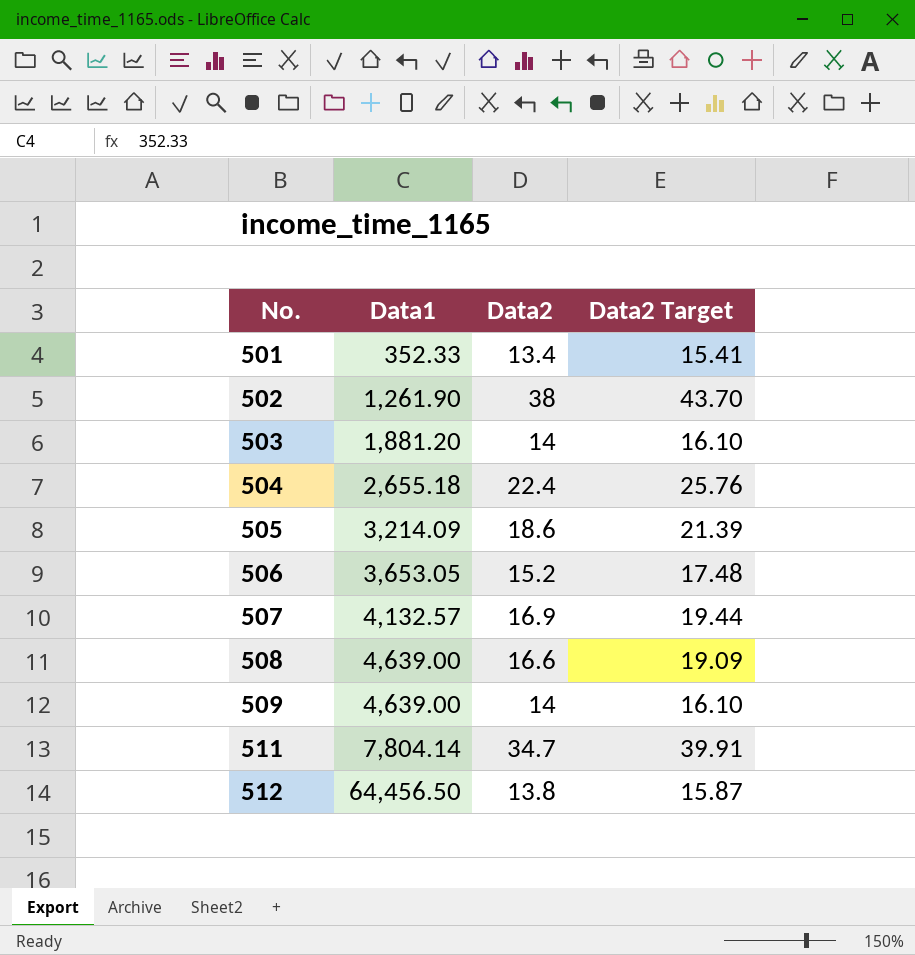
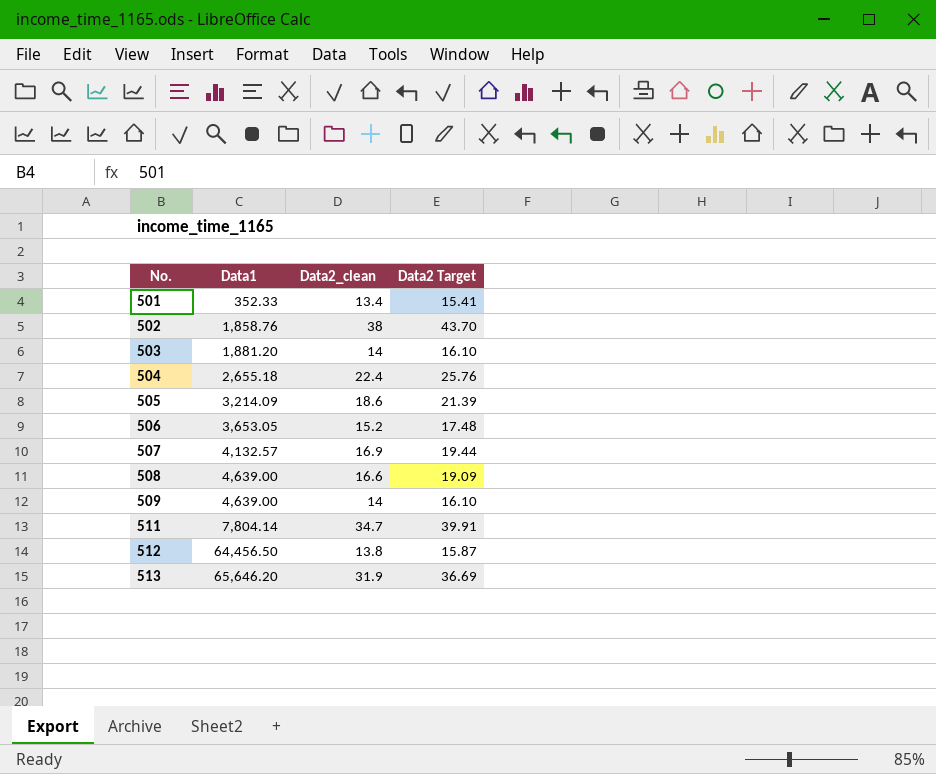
column name: Data2 -> Data2_clean
502 | Data1: 1,261.90 -> 1,858.76
row 513: none -> 65,646.20 | 31.9 | 36.69

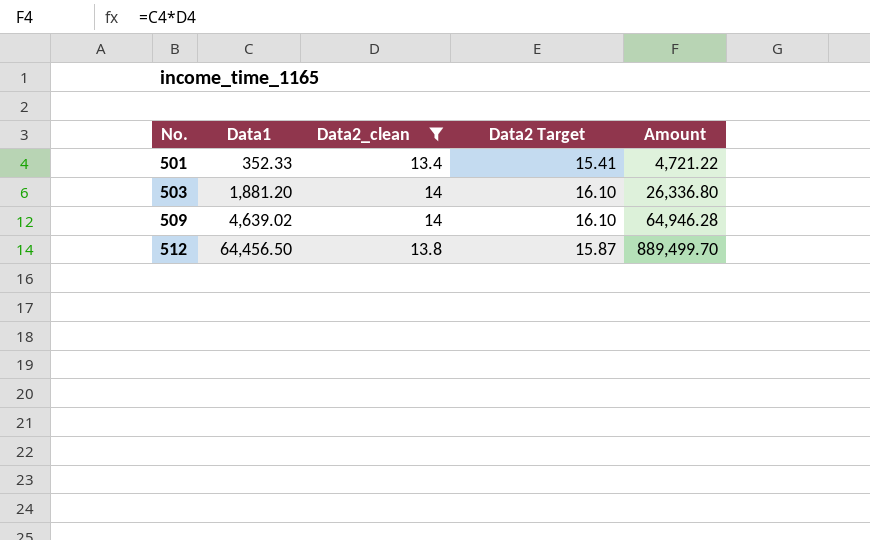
filter: none -> Data2_clean <= 14
column Amount | formula: none -> [Data1] * [Data2_clean]
509 | Data1: 4,639.00 -> 4,639.02

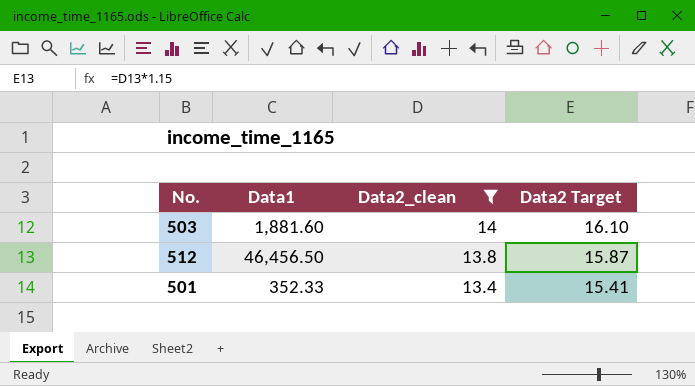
row order: No. ascending -> Data2_clean descending
column Amount | formula: [Data1] * [Data2_clean] -> none
row 509: 4,639.02 | 14 | 16.10 | 64,946.28 -> none
503 | Data1: 1,881.20 -> 1,881.60
512 | Data1: 64,456.50 -> 46,456.50

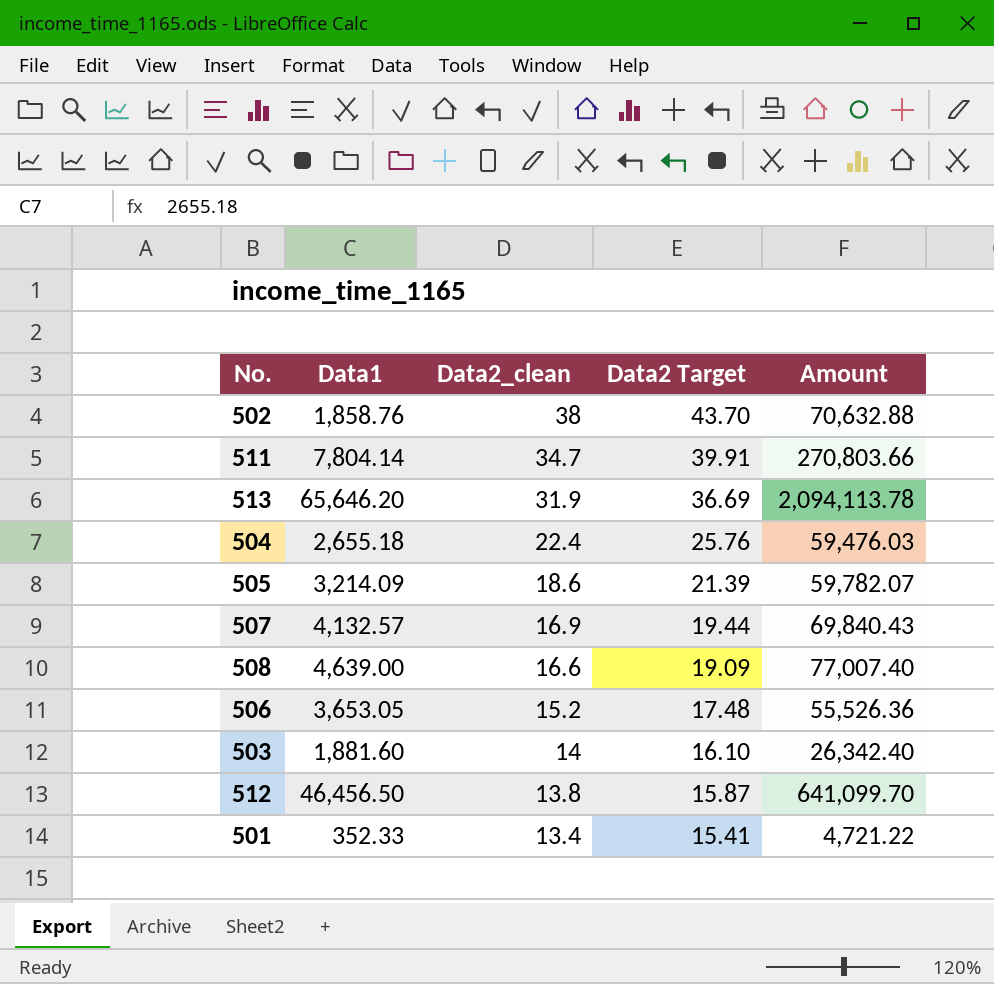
filter: Data2_clean <= 14 -> none
column Amount | formula: none -> [Data1] * [Data2_clean]

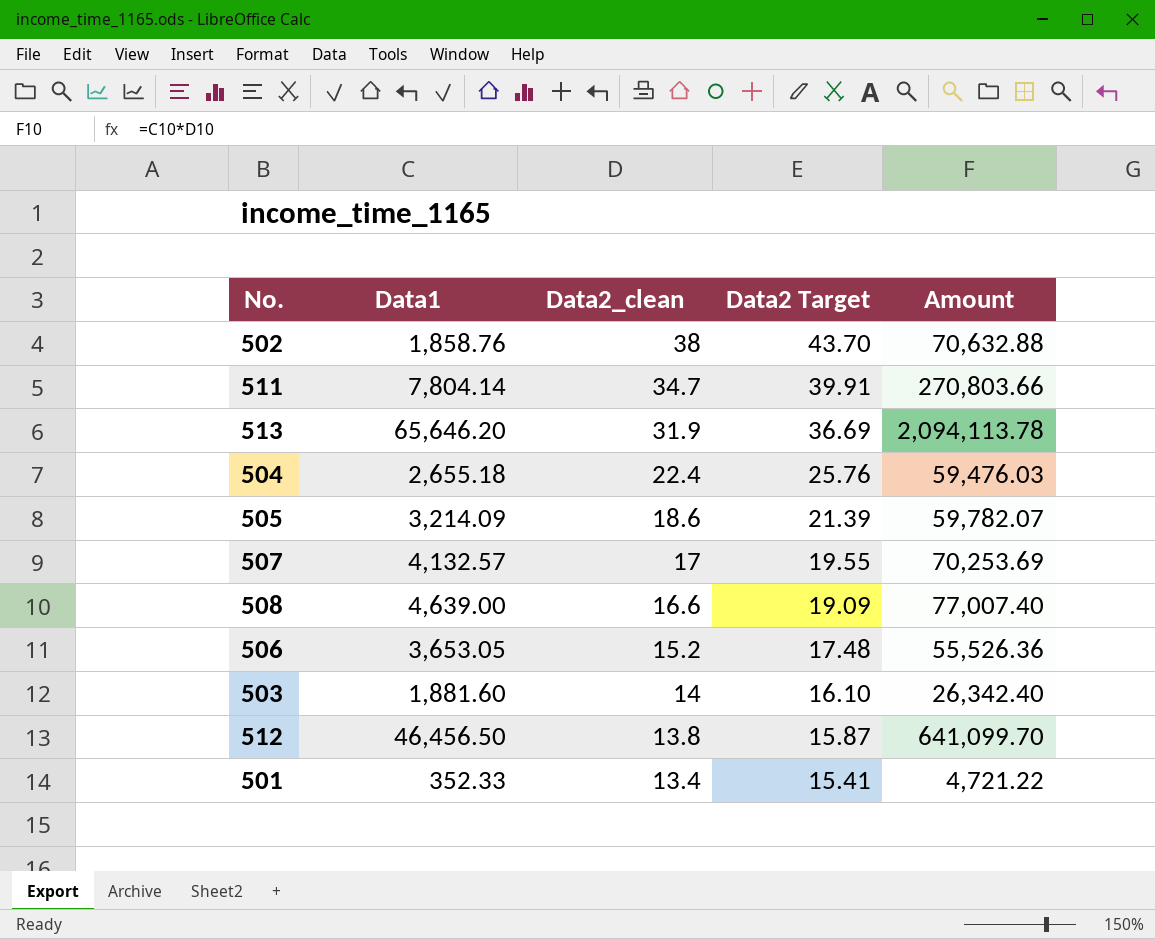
507 | Data2_clean: 16.9 -> 17
507 | Data2 Target: 19.44 -> 19.55
507 | Amount: 69,840.43 -> 70,253.69

